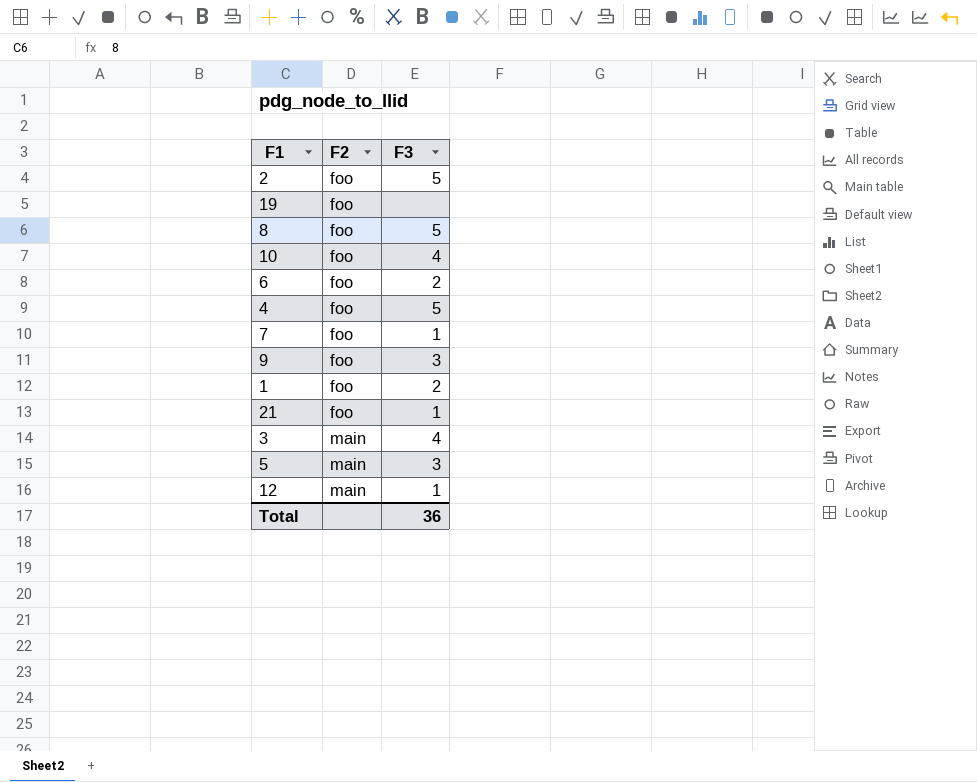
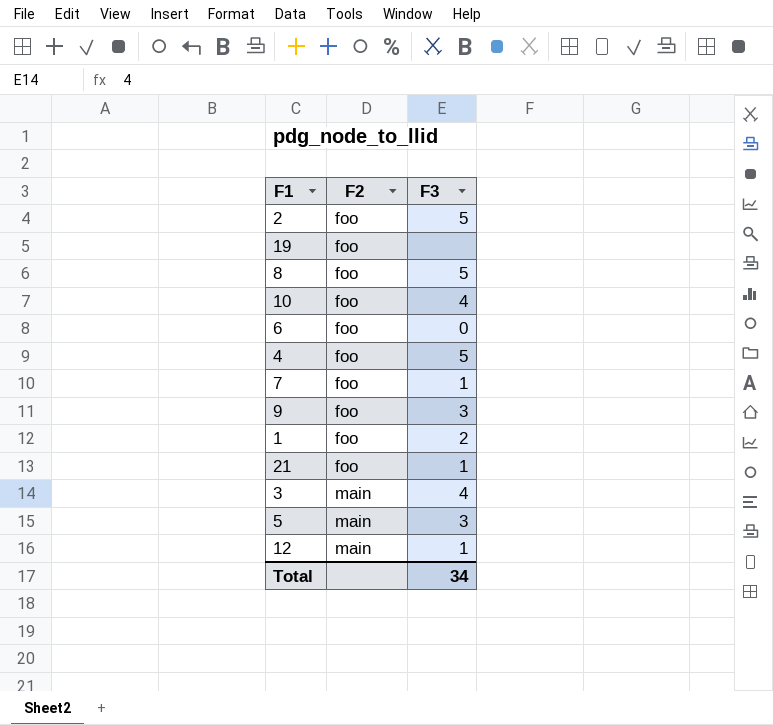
6 | F3: 2 -> 0
Total | F3: 36 -> 34

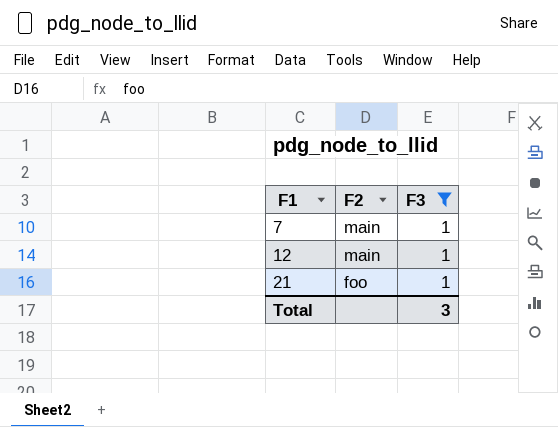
filter: none -> F3 = 1
row order: F2 ascending -> F1 ascending
7 | F2: foo -> main
Total | F3: 34 -> 3

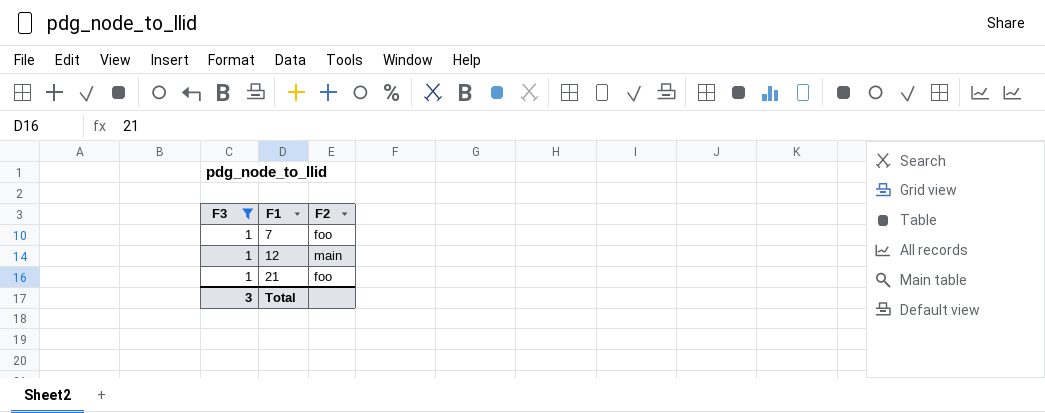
column F3 | position: 3 -> 1
7 | F2: main -> foo

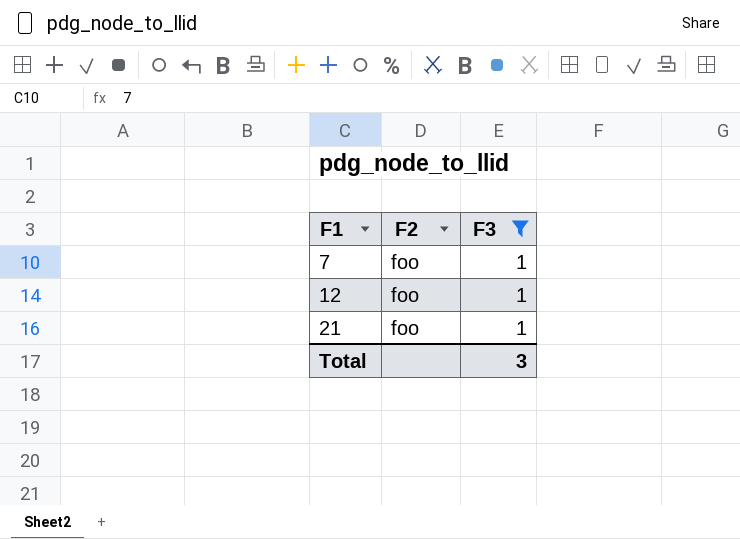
column F3 | position: 1 -> 3
12 | F2: main -> foo

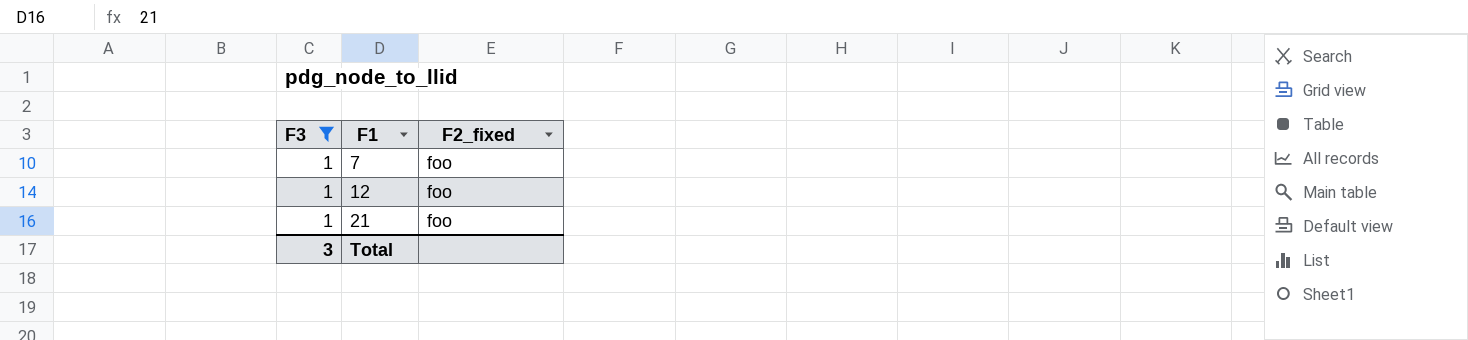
column F3 | position: 3 -> 1
column name: F2 -> F2_fixed

